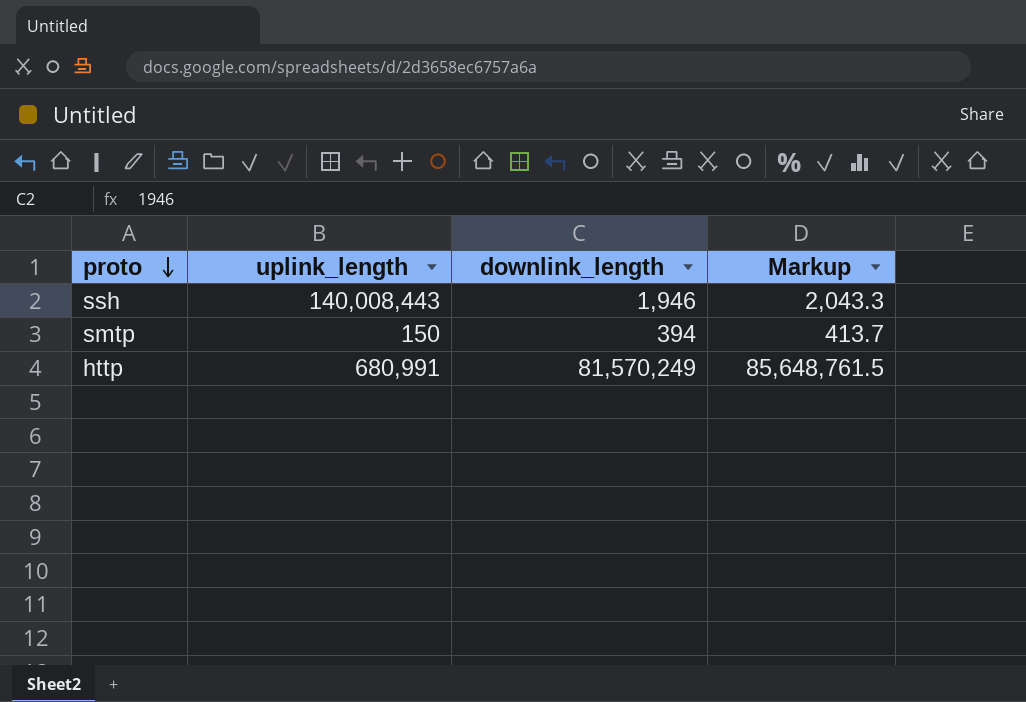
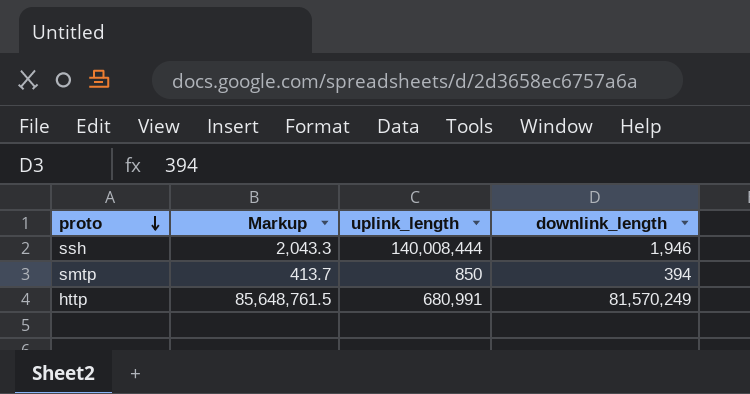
column Markup | position: 4 -> 2
ssh | uplink_length: 140,008,443 -> 140,008,444
smtp | uplink_length: 150 -> 850

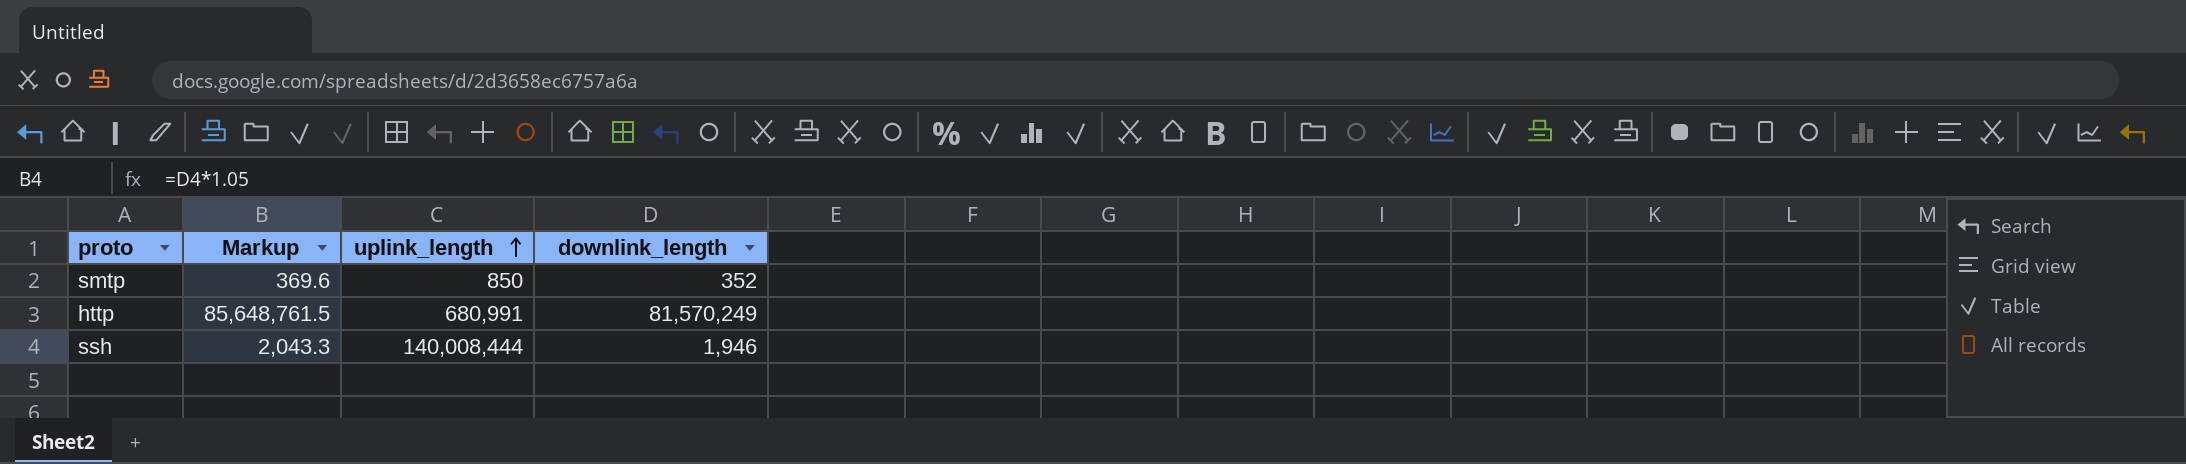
row order: proto descending -> uplink_length ascending
smtp | Markup: 413.7 -> 369.6
smtp | downlink_length: 394 -> 352

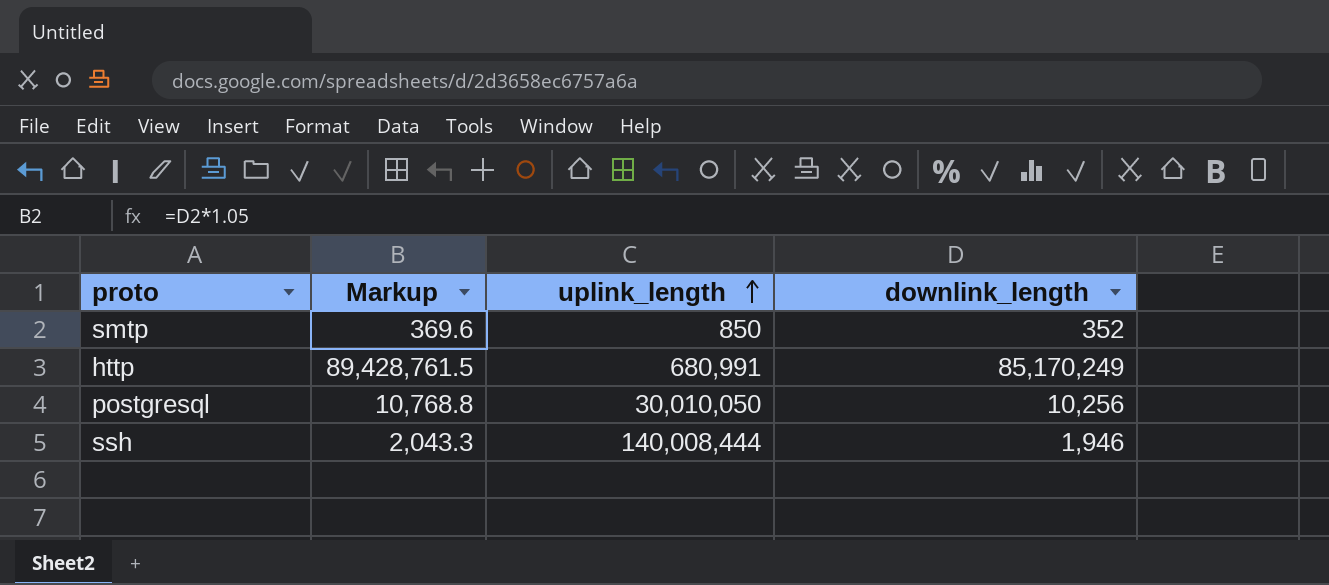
http | Markup: 85,648,761.5 -> 89,428,761.5
http | downlink_length: 81,570,249 -> 85,170,249
row postgresql: none -> 10,768.8 | 30,010,050 | 10,256

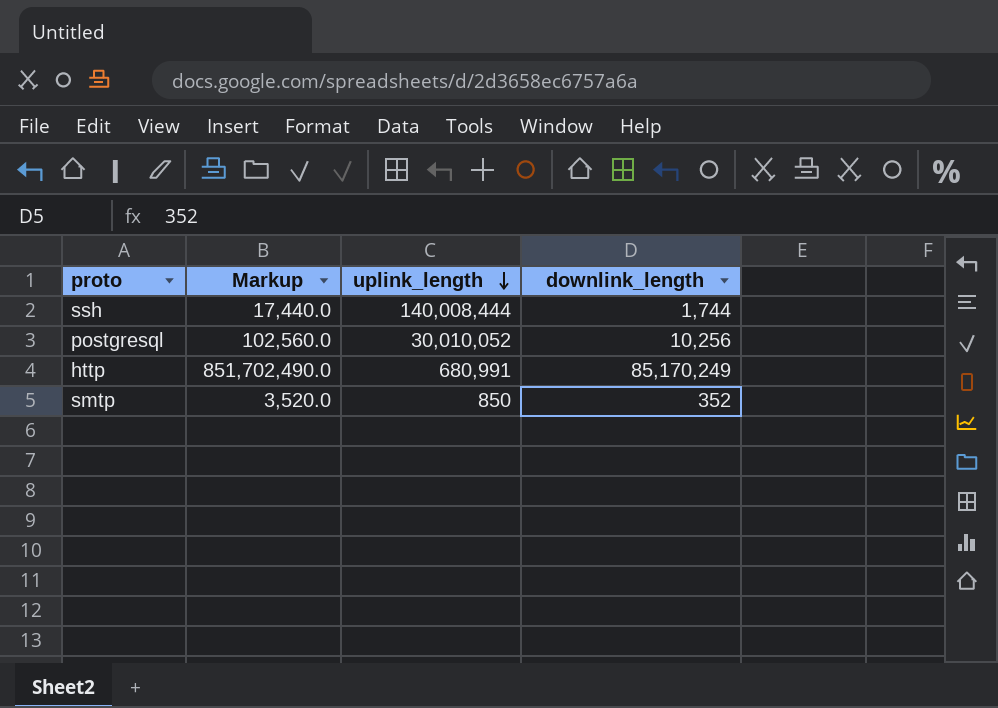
row order: uplink_length ascending -> uplink_length descending
column Markup | formula: [downlink_length] * 1.05 -> [downlink_length] * 10
ssh | downlink_length: 1,946 -> 1,744
postgresql | uplink_length: 30,010,050 -> 30,010,052

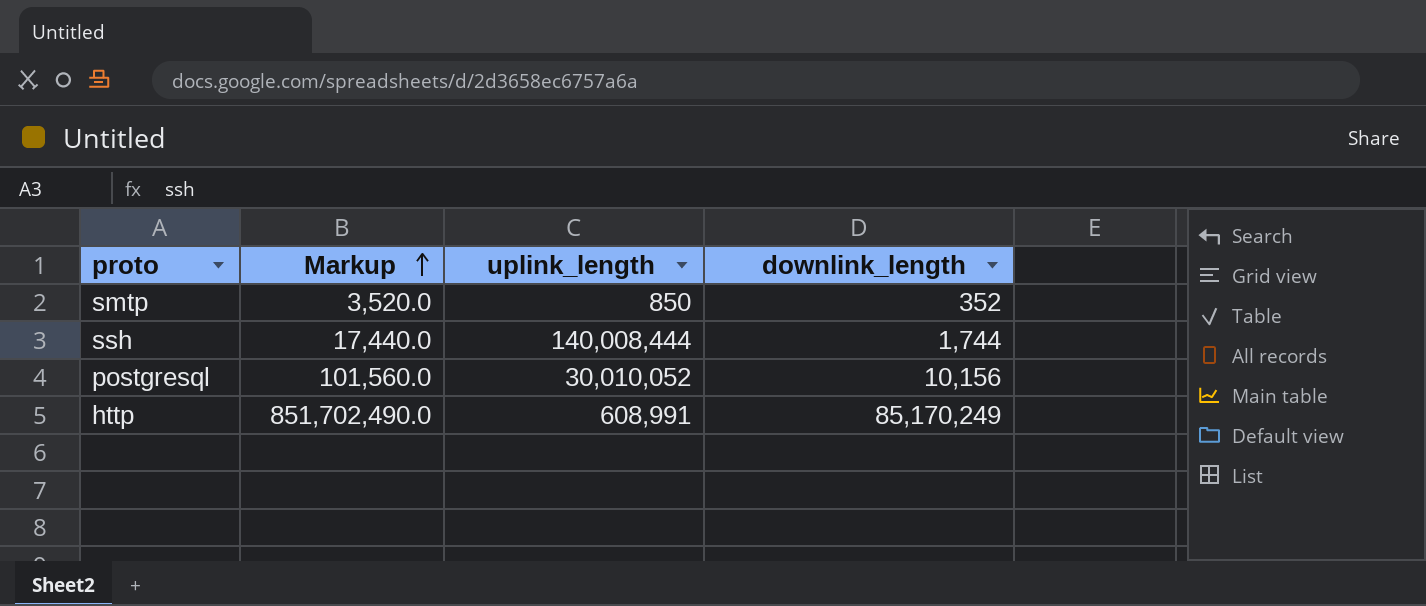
row order: uplink_length descending -> Markup ascending
postgresql | Markup: 102,560.0 -> 101,560.0
postgresql | downlink_length: 10,256 -> 10,156
http | uplink_length: 680,991 -> 608,991

